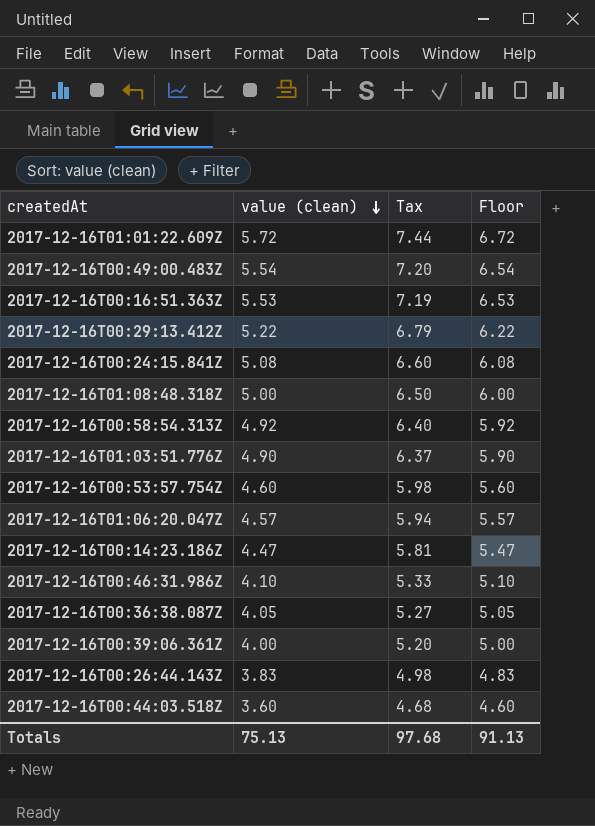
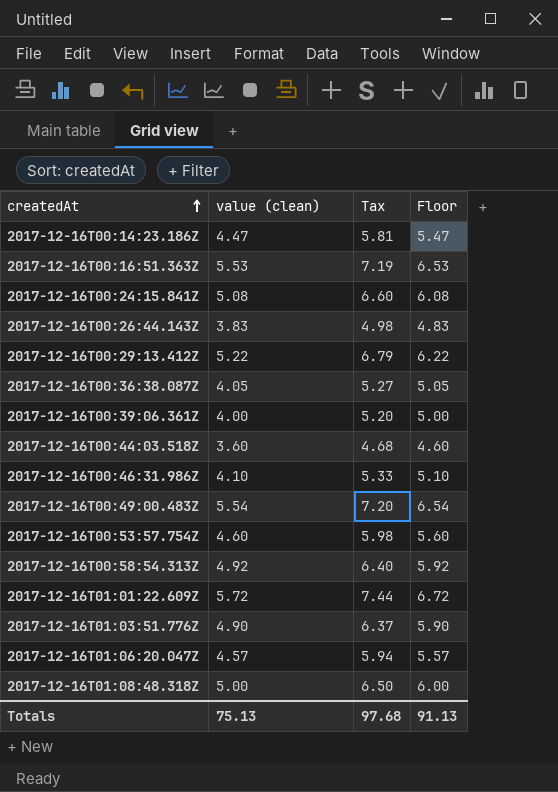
row order: value (clean) descending -> createdAt ascending

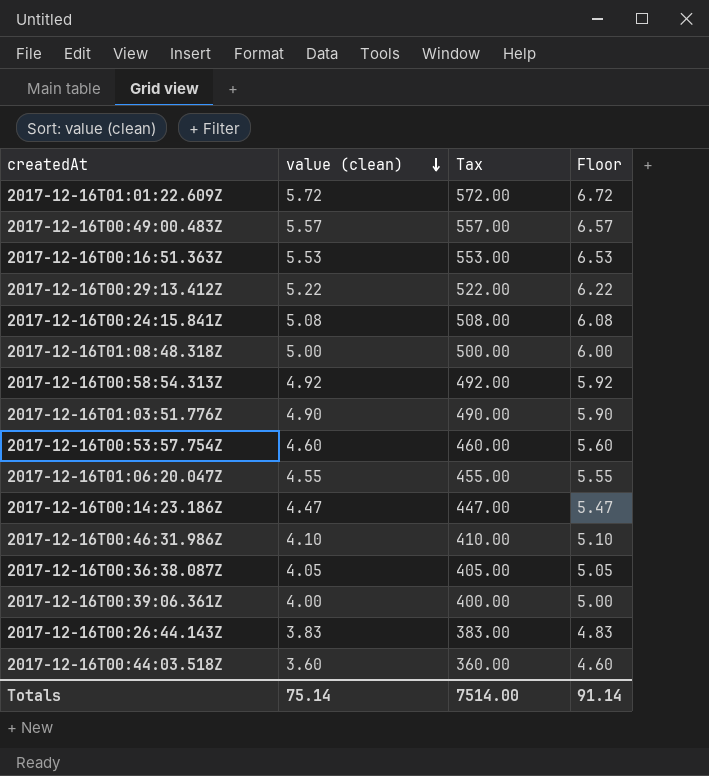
row order: createdAt ascending -> value (clean) descending
column Tax | formula: [value (clean)] * 1.3 -> [value (clean)] * 100
2017-12-16T00:49:00.483Z | value (clean): 5.54 -> 5.57
2017-12-16T00:49:00.483Z | Floor: 6.54 -> 6.57
2017-12-16T01:06:20.047Z | value (clean): 4.57 -> 4.55
2017-12-16T01:06:20.047Z | Floor: 5.57 -> 5.55
Totals | value (clean): 75.13 -> 75.14
Totals | Tax: 97.68 -> 7514.00
Totals | Floor: 91.13 -> 91.14

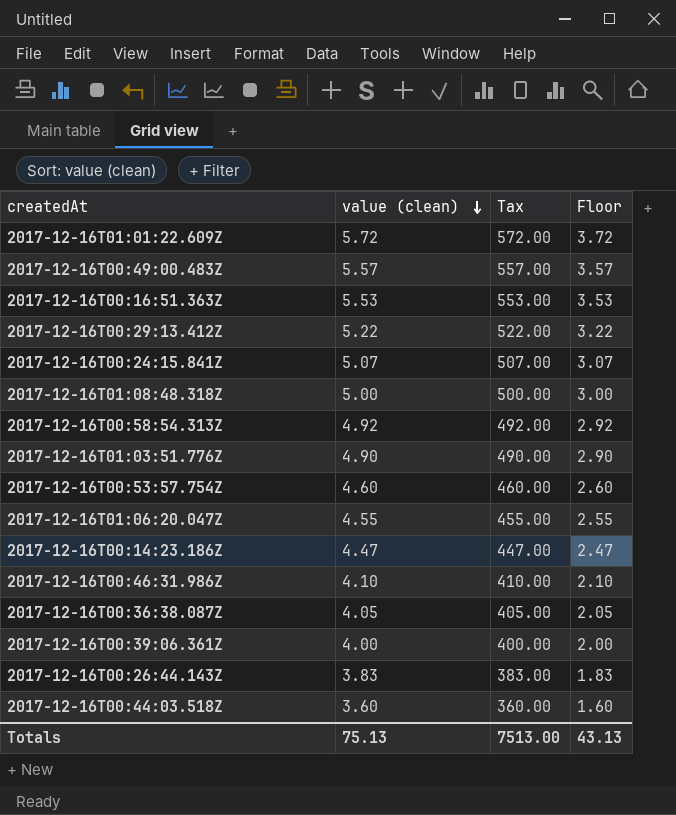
column Floor | formula: [value (clean)] + 1 -> [value (clean)] - 2
2017-12-16T00:24:15.841Z | value (clean): 5.08 -> 5.07
2017-12-16T00:24:15.841Z | Tax: 508.00 -> 507.00
Totals | value (clean): 75.14 -> 75.13
Totals | Tax: 7514.00 -> 7513.00
Totals | Floor: 91.14 -> 43.13

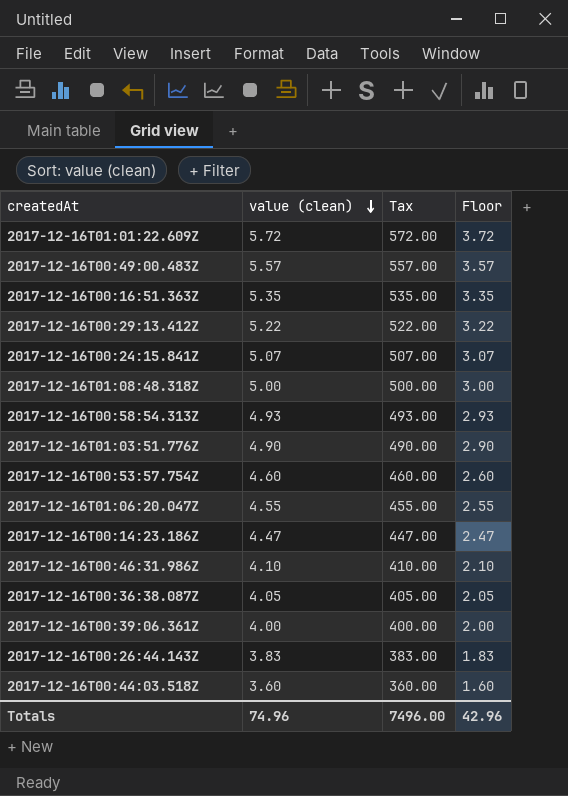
2017-12-16T00:16:51.363Z | value (clean): 5.53 -> 5.35
2017-12-16T00:16:51.363Z | Tax: 553.00 -> 535.00
2017-12-16T00:16:51.363Z | Floor: 3.53 -> 3.35
2017-12-16T00:58:54.313Z | value (clean): 4.92 -> 4.93
2017-12-16T00:58:54.313Z | Tax: 492.00 -> 493.00
2017-12-16T00:58:54.313Z | Floor: 2.92 -> 2.93
Totals | value (clean): 75.13 -> 74.96
Totals | Tax: 7513.00 -> 7496.00
Totals | Floor: 43.13 -> 42.96

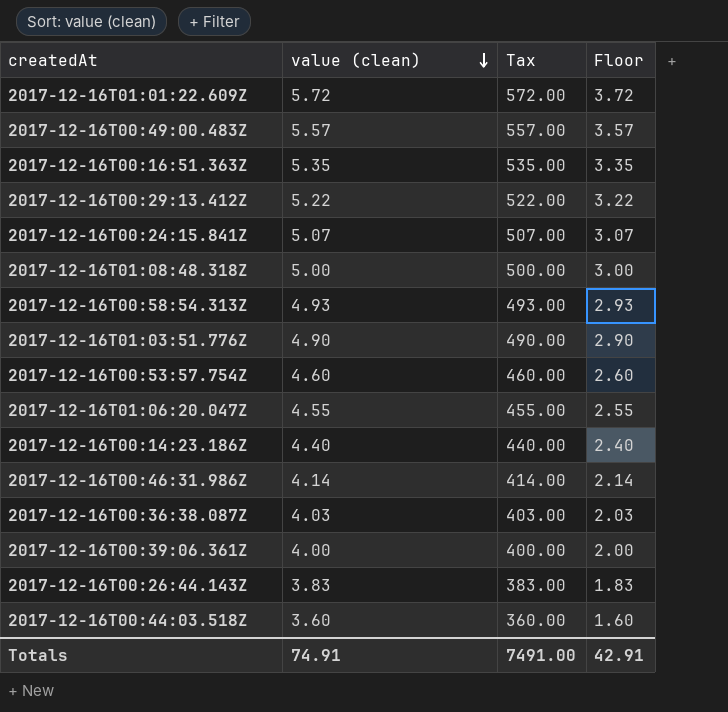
2017-12-16T00:14:23.186Z | value (clean): 4.47 -> 4.40
2017-12-16T00:14:23.186Z | Tax: 447.00 -> 440.00
2017-12-16T00:14:23.186Z | Floor: 2.47 -> 2.40
2017-12-16T00:46:31.986Z | value (clean): 4.10 -> 4.14
2017-12-16T00:46:31.986Z | Tax: 410.00 -> 414.00
2017-12-16T00:46:31.986Z | Floor: 2.10 -> 2.14
2017-12-16T00:36:38.087Z | value (clean): 4.05 -> 4.03
2017-12-16T00:36:38.087Z | Tax: 405.00 -> 403.00
2017-12-16T00:36:38.087Z | Floor: 2.05 -> 2.03
Totals | value (clean): 74.96 -> 74.91
Totals | Tax: 7496.00 -> 7491.00
Totals | Floor: 42.96 -> 42.91

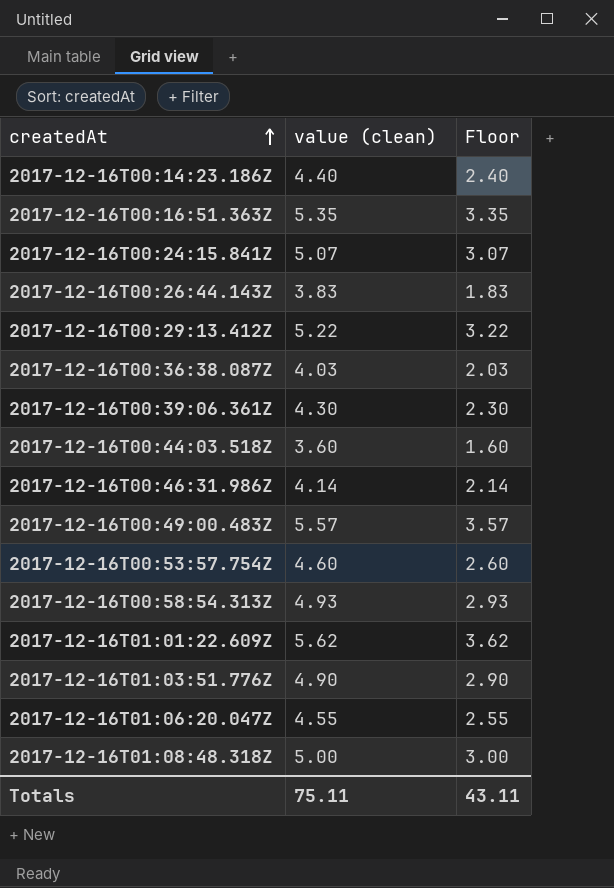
row order: value (clean) descending -> createdAt ascending
column Tax | formula: [value (clean)] * 100 -> none
2017-12-16T00:39:06.361Z | value (clean): 4.00 -> 4.30
2017-12-16T00:39:06.361Z | Floor: 2.00 -> 2.30
2017-12-16T01:01:22.609Z | value (clean): 5.72 -> 5.62
2017-12-16T01:01:22.609Z | Floor: 3.72 -> 3.62
Totals | value (clean): 74.91 -> 75.11
Totals | Floor: 42.91 -> 43.11

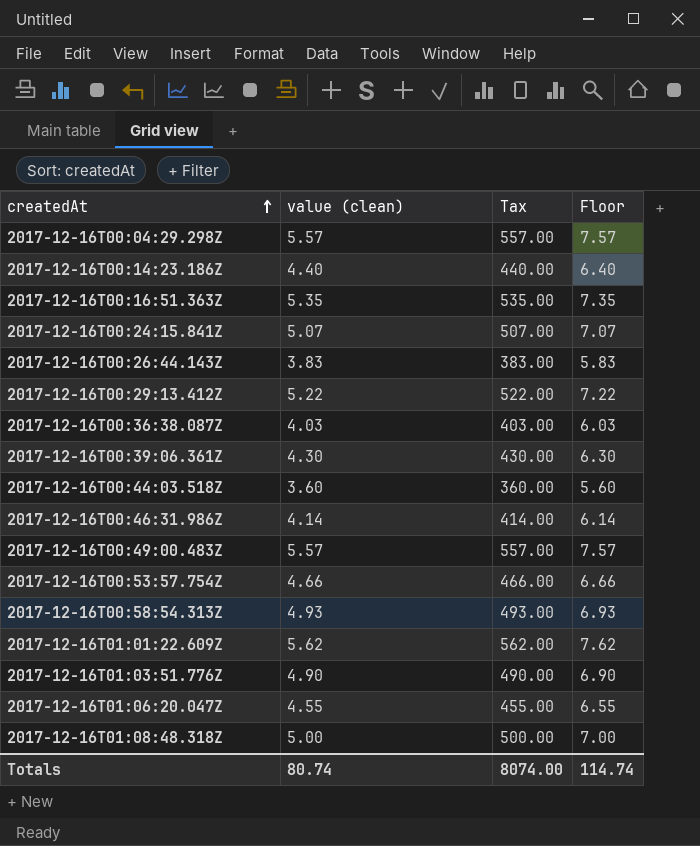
column Tax | formula: none -> [value (clean)] * 100
column Floor | formula: [value (clean)] - 2 -> [value (clean)] + 2
row 2017-12-16T00:04:29.298Z: none -> 5.57 | 557.00 | 7.57
2017-12-16T00:53:57.754Z | value (clean): 4.60 -> 4.66
Totals | value (clean): 75.11 -> 80.74
Totals | Floor: 43.11 -> 114.74

